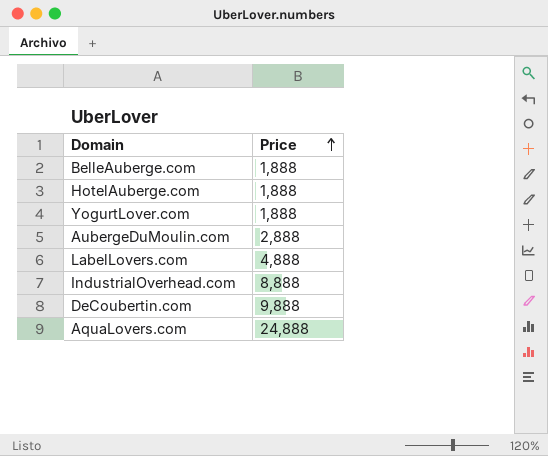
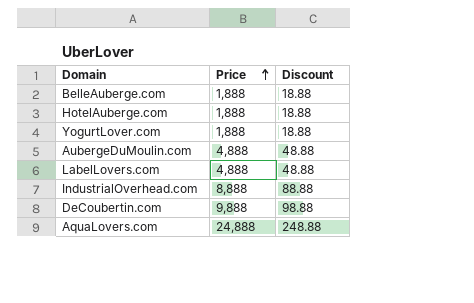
column Discount | formula: none -> [Price] * 0.01
AubergeDuMoulin.com | Price: 2,888 -> 4,888

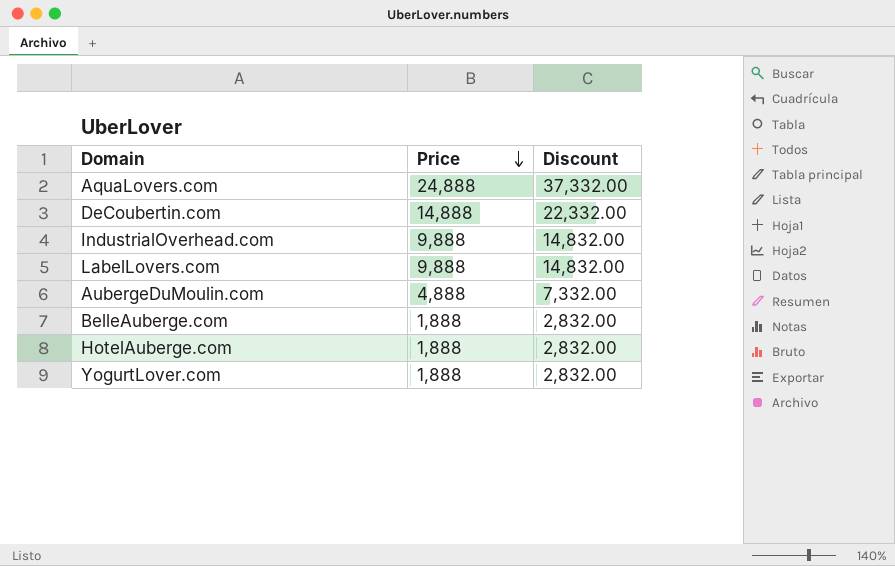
row order: Price ascending -> Price descending
column Discount | formula: [Price] * 0.01 -> [Price] * 1.5
DeCoubertin.com | Price: 9,888 -> 14,888
IndustrialOverhead.com | Price: 8,888 -> 9,888
LabelLovers.com | Price: 4,888 -> 9,888

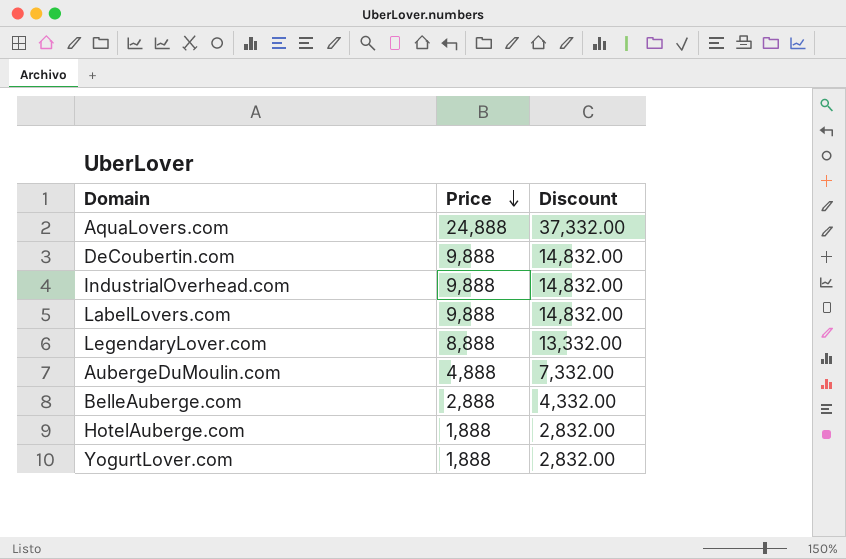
DeCoubertin.com | Price: 14,888 -> 9,888
DeCoubertin.com | Discount: 22,332.00 -> 14,832.00
row LegendaryLover.com: none -> 8,888 | 13,332.00
BelleAuberge.com | Price: 1,888 -> 2,888
BelleAuberge.com | Discount: 2,832.00 -> 4,332.00

